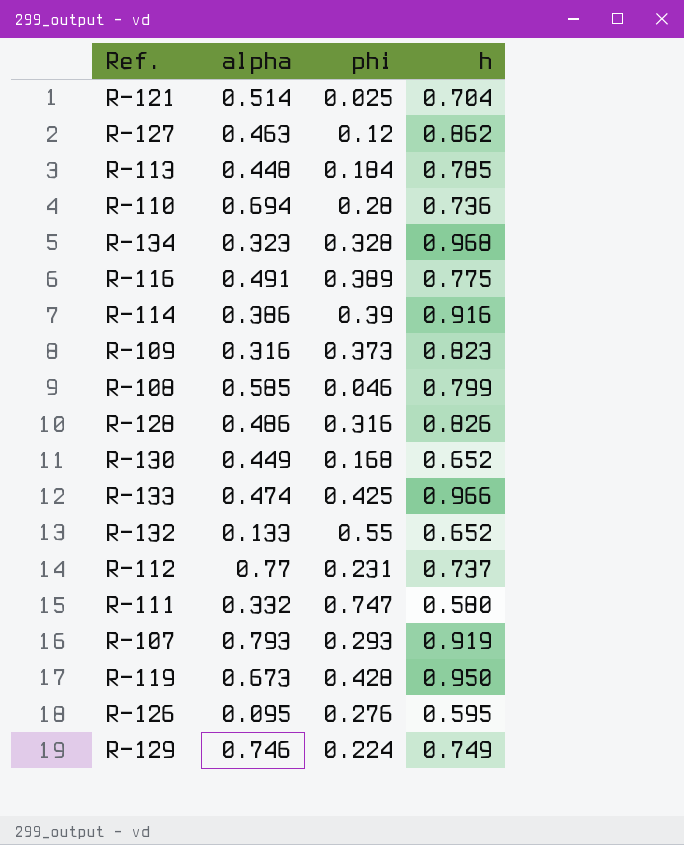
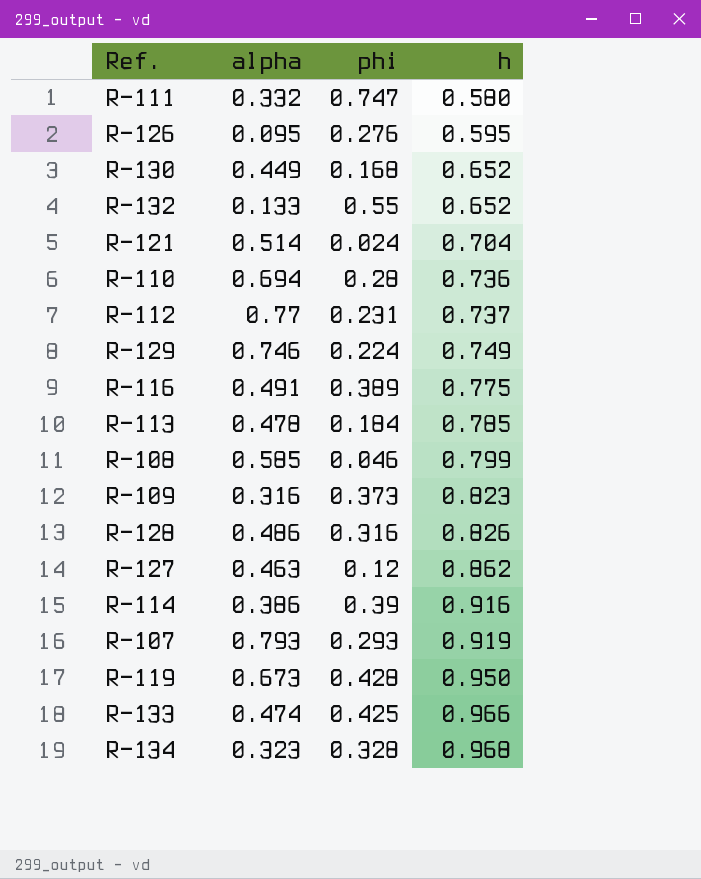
row order: none -> h ascending
R-121 | phi: 0.025 -> 0.024
R-113 | alpha: 0.448 -> 0.478

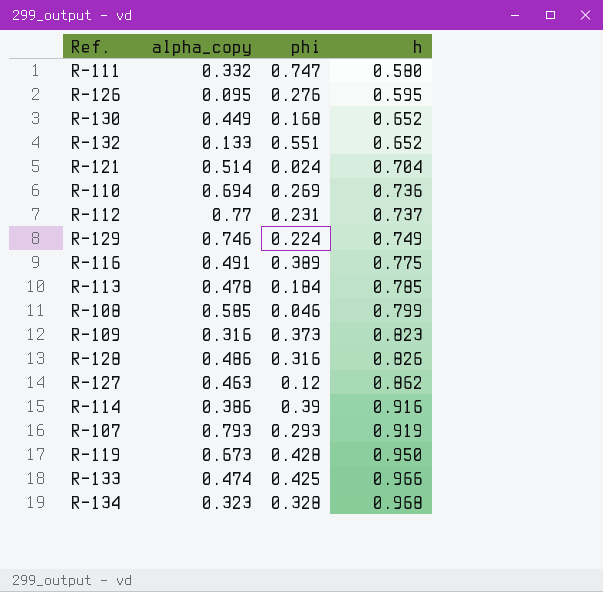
column name: alpha -> alpha_copy
R-132 | phi: 0.55 -> 0.551
R-110 | phi: 0.28 -> 0.269

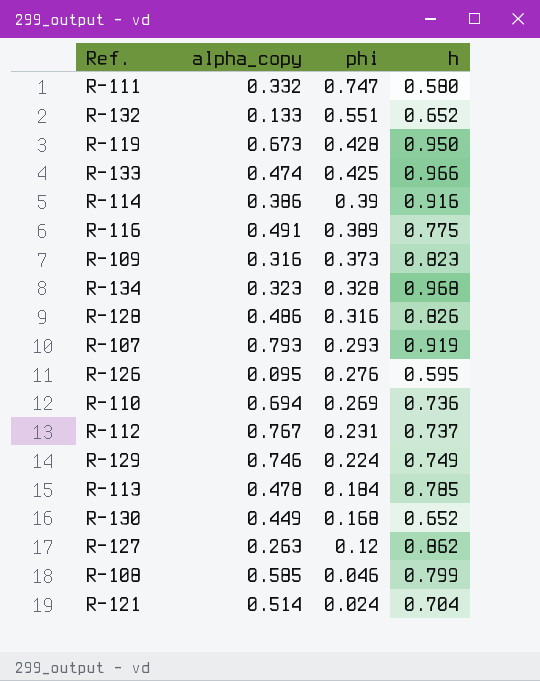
row order: h ascending -> phi descending
R-112 | alpha_copy: 0.77 -> 0.767
R-127 | alpha_copy: 0.463 -> 0.263

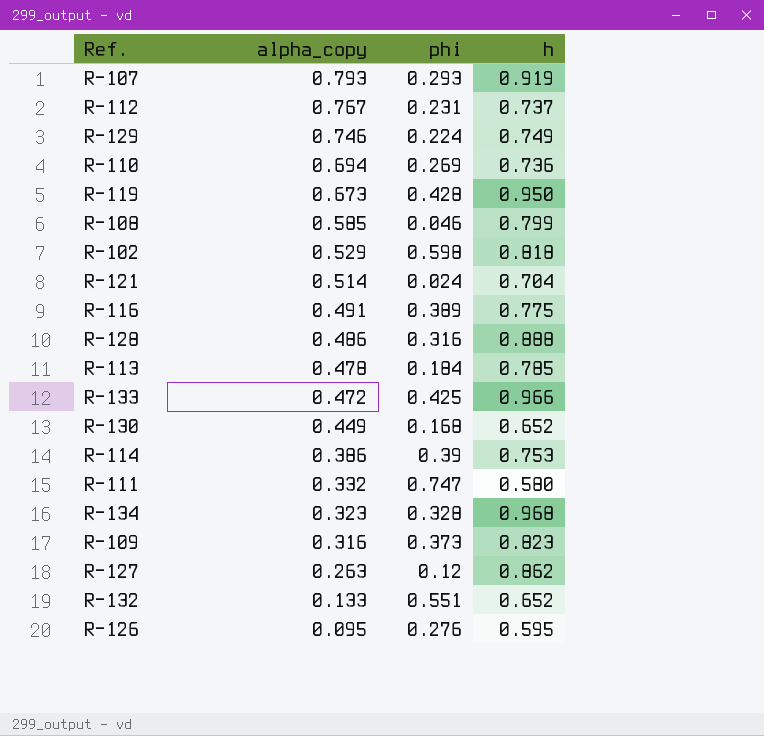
row order: phi descending -> alpha_copy descending
row R-102: none -> 0.529 | 0.598 | 0.818
R-128 | h: 0.826 -> 0.888
R-133 | alpha_copy: 0.474 -> 0.472
R-114 | h: 0.916 -> 0.753

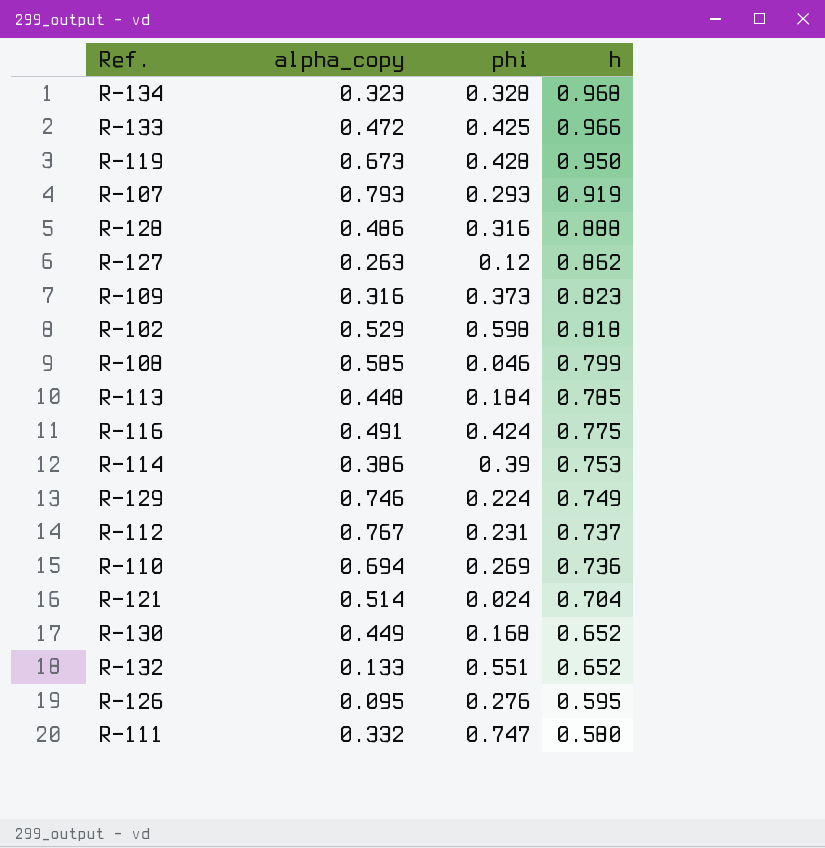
row order: alpha_copy descending -> h descending
R-113 | alpha_copy: 0.478 -> 0.448
R-116 | phi: 0.389 -> 0.424

